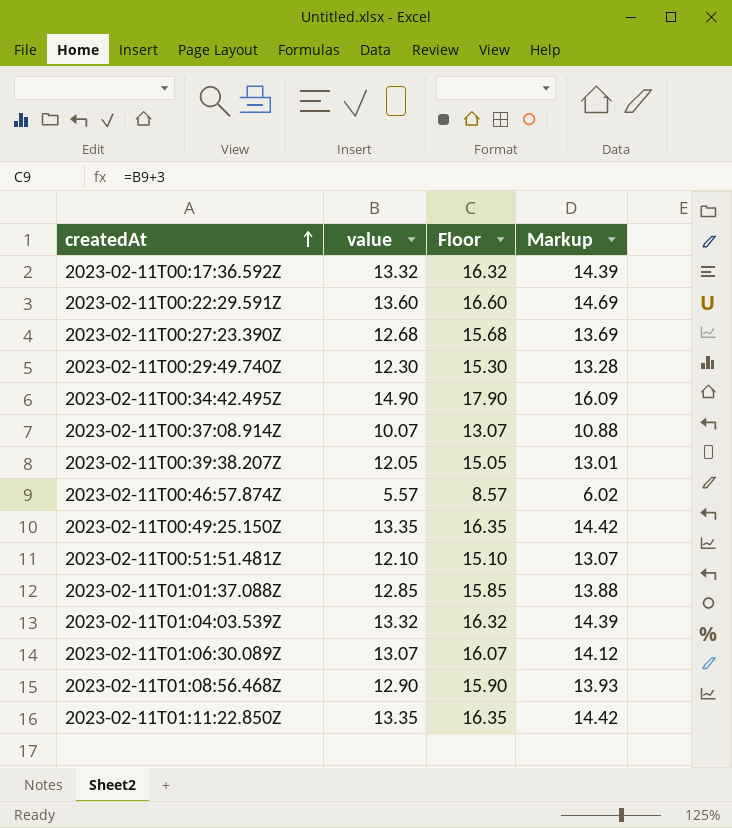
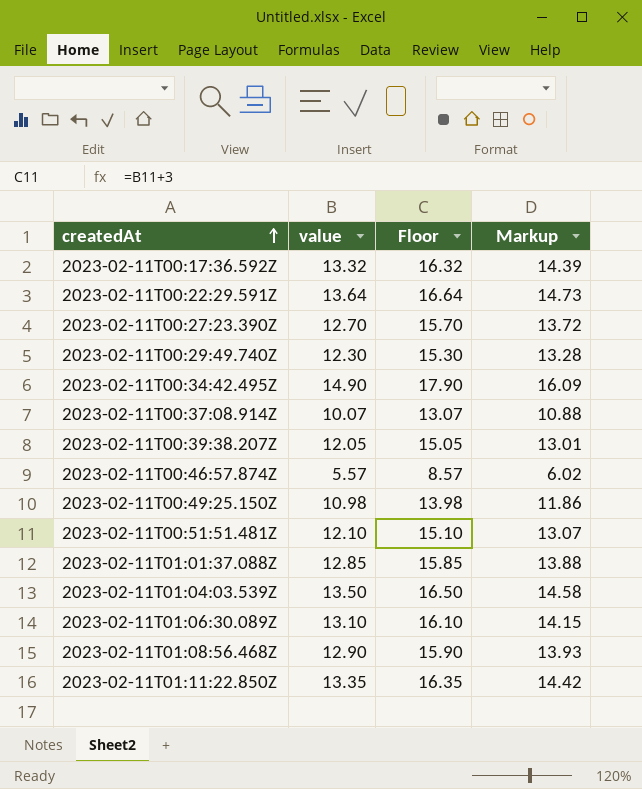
2023-02-11T00:22:29.591Z | value: 13.60 -> 13.64
2023-02-11T00:22:29.591Z | Floor: 16.60 -> 16.64
2023-02-11T00:22:29.591Z | Markup: 14.69 -> 14.73
2023-02-11T00:27:23.390Z | value: 12.68 -> 12.70
2023-02-11T00:27:23.390Z | Floor: 15.68 -> 15.70
2023-02-11T00:27:23.390Z | Markup: 13.69 -> 13.72
2023-02-11T00:49:25.150Z | value: 13.35 -> 10.98
2023-02-11T00:49:25.150Z | Floor: 16.35 -> 13.98
2023-02-11T00:49:25.150Z | Markup: 14.42 -> 11.86
2023-02-11T01:04:03.539Z | value: 13.32 -> 13.50
2023-02-11T01:04:03.539Z | Floor: 16.32 -> 16.50
2023-02-11T01:04:03.539Z | Markup: 14.39 -> 14.58
2023-02-11T01:06:30.089Z | value: 13.07 -> 13.10
2023-02-11T01:06:30.089Z | Floor: 16.07 -> 16.10
2023-02-11T01:06:30.089Z | Markup: 14.12 -> 14.15

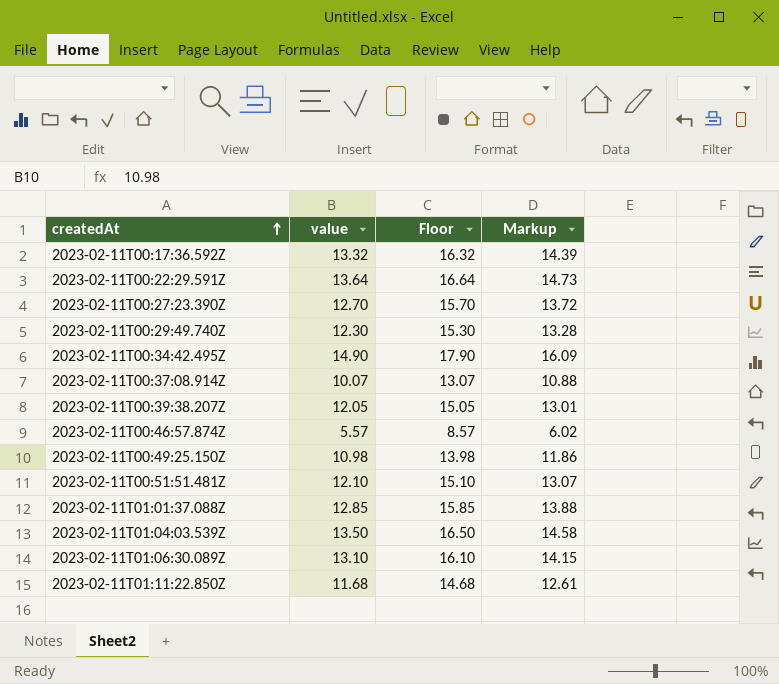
row 2023-02-11T01:08:56.468Z: 12.90 | 15.90 | 13.93 -> none
2023-02-11T01:11:22.850Z | value: 13.35 -> 11.68
2023-02-11T01:11:22.850Z | Floor: 16.35 -> 14.68
2023-02-11T01:11:22.850Z | Markup: 14.42 -> 12.61

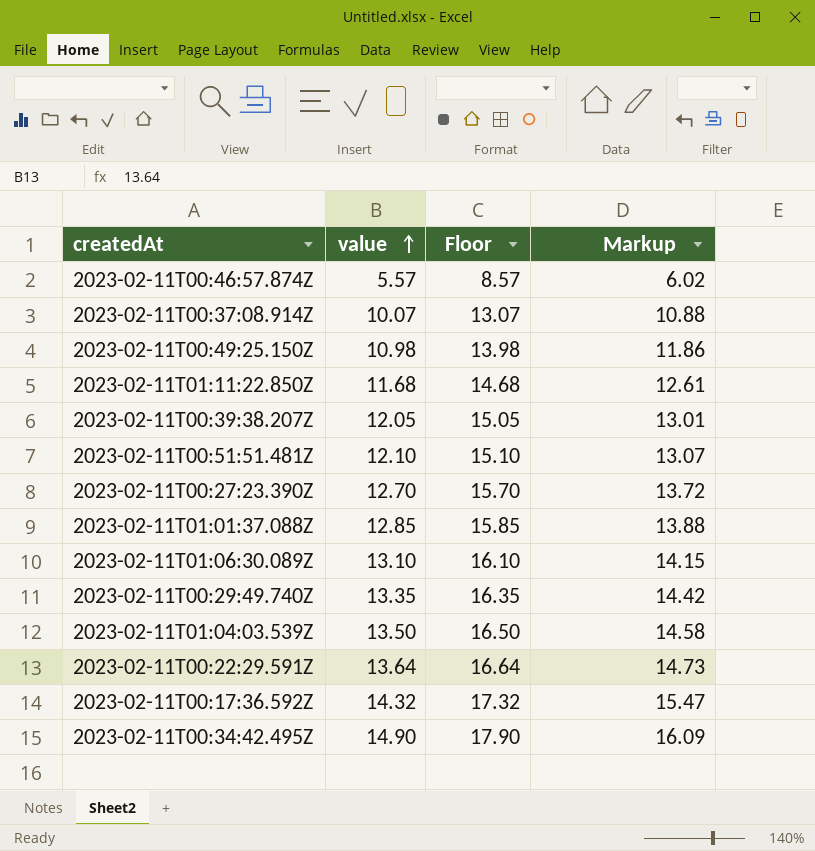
row order: createdAt ascending -> value ascending
2023-02-11T00:29:49.740Z | value: 12.30 -> 13.35
2023-02-11T00:29:49.740Z | Floor: 15.30 -> 16.35
2023-02-11T00:29:49.740Z | Markup: 13.28 -> 14.42
2023-02-11T00:17:36.592Z | value: 13.32 -> 14.32
2023-02-11T00:17:36.592Z | Floor: 16.32 -> 17.32
2023-02-11T00:17:36.592Z | Markup: 14.39 -> 15.47

